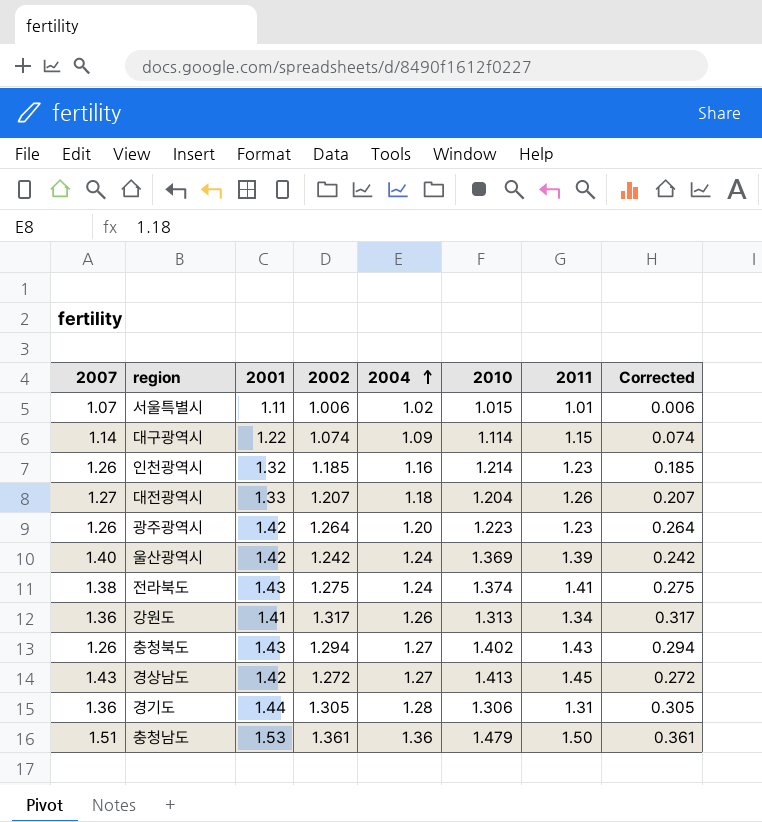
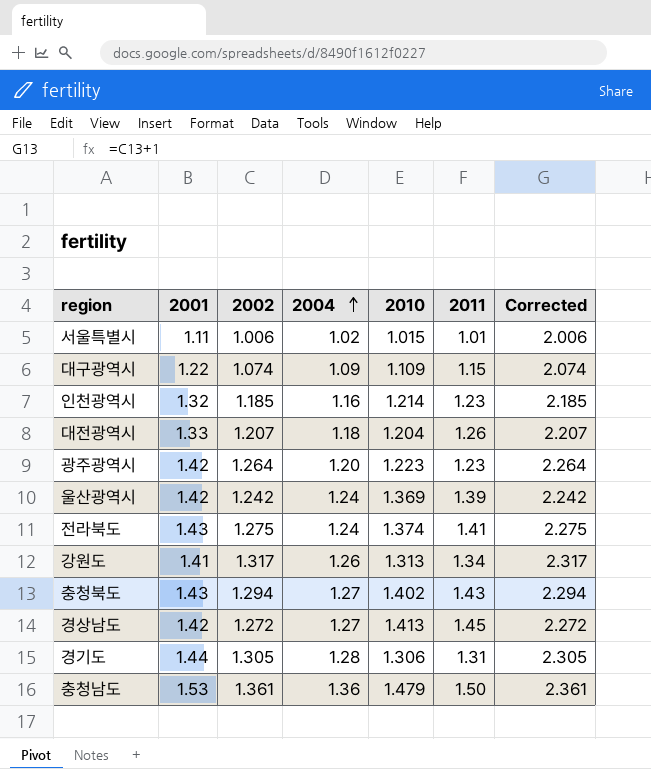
column 2007 | position: 1 -> none
column Corrected | formula: [2002] - 1 -> [2002] + 1
대구광역시 | 2010: 1.114 -> 1.109

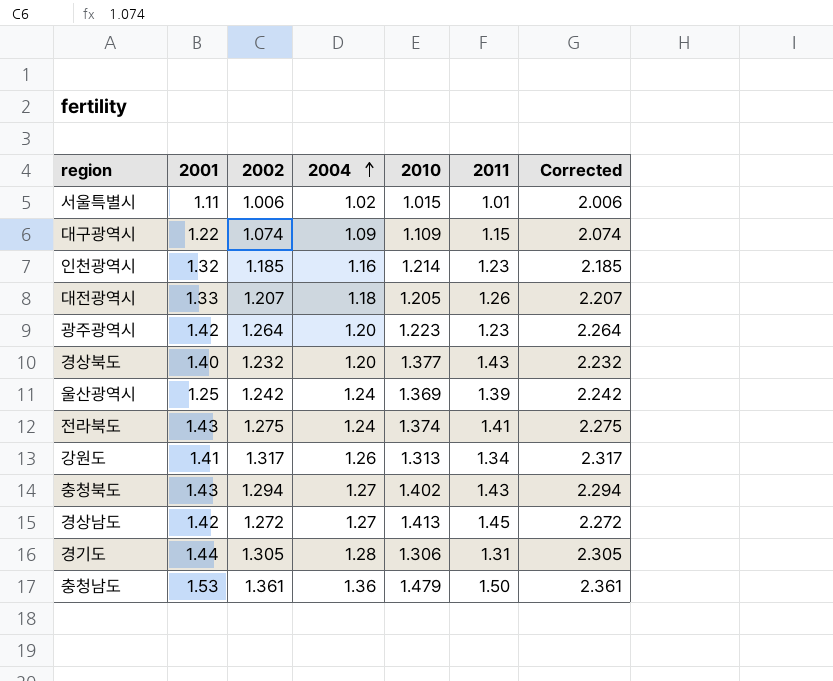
대전광역시 | 2010: 1.204 -> 1.205
row 경상북도: none -> 1.40 | 1.232 | 1.20 | 1.377 | 1.43 | 2.232
울산광역시 | 2001: 1.42 -> 1.25

